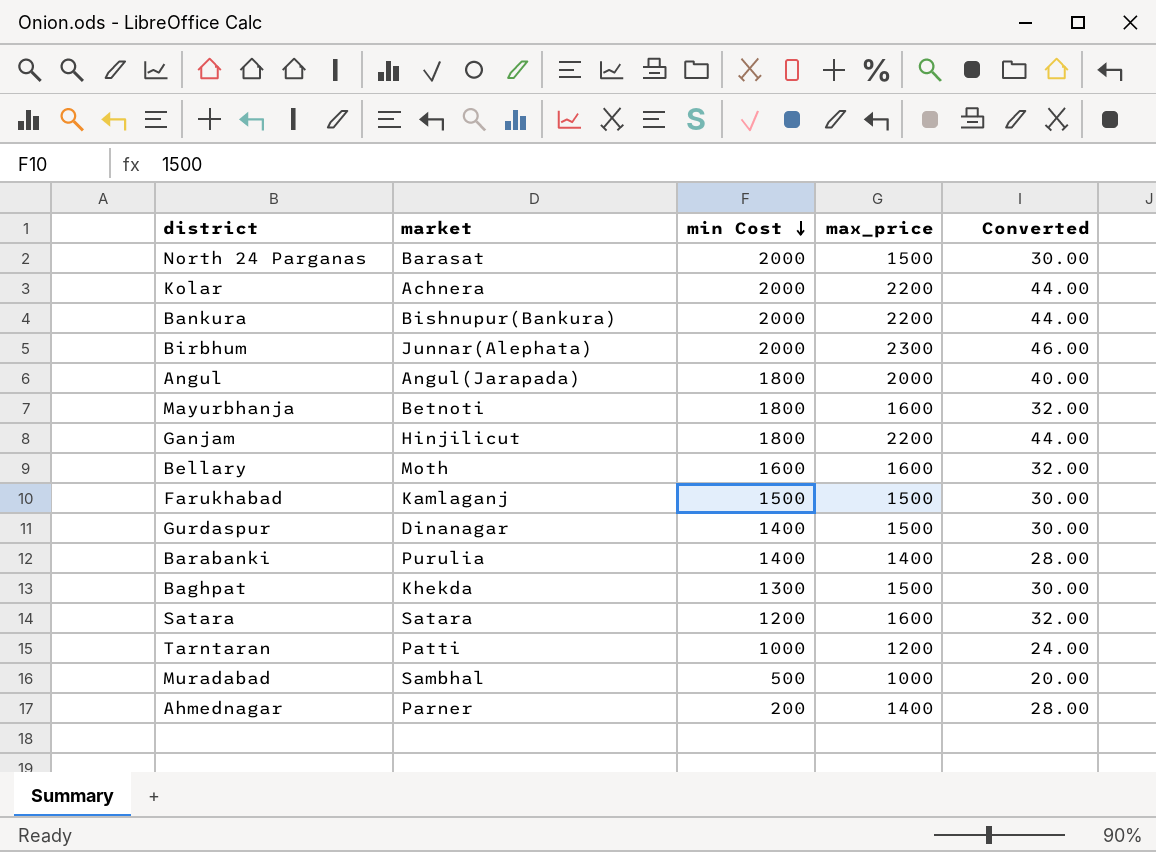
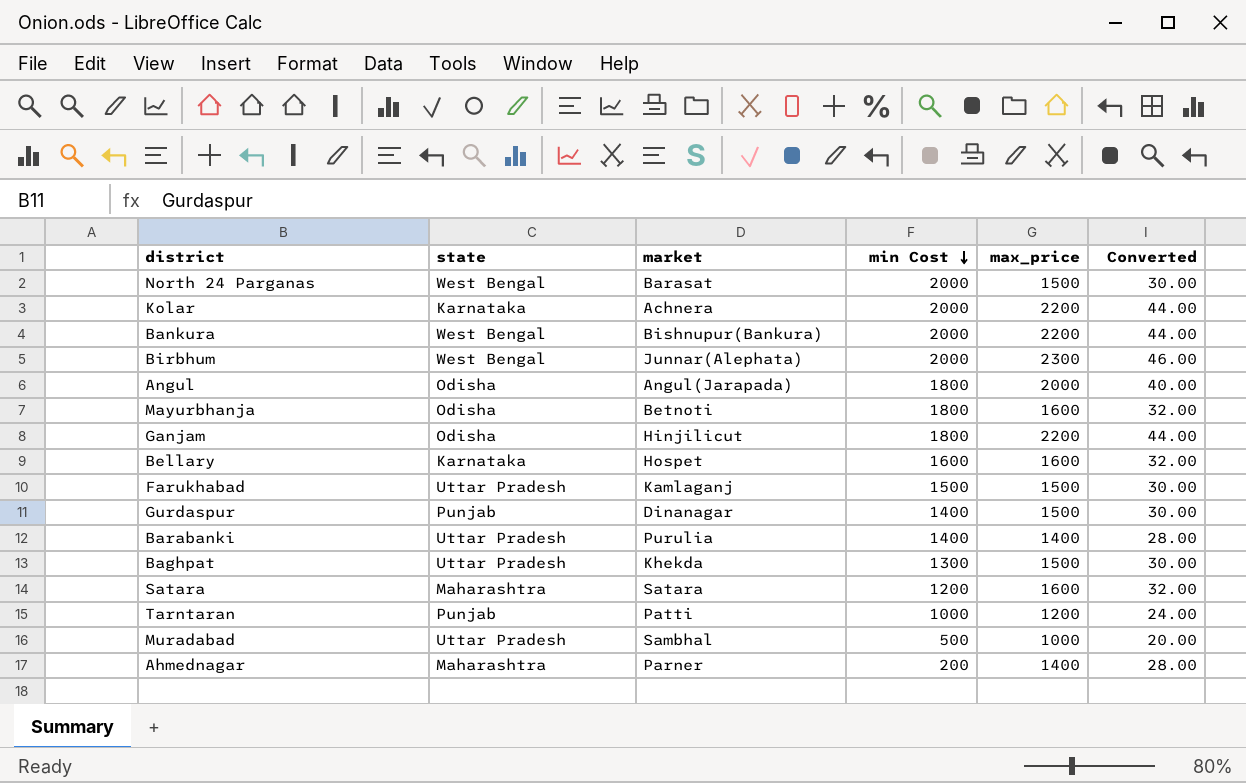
column state | position: none -> 2
Bellary | market: Moth -> Hospet

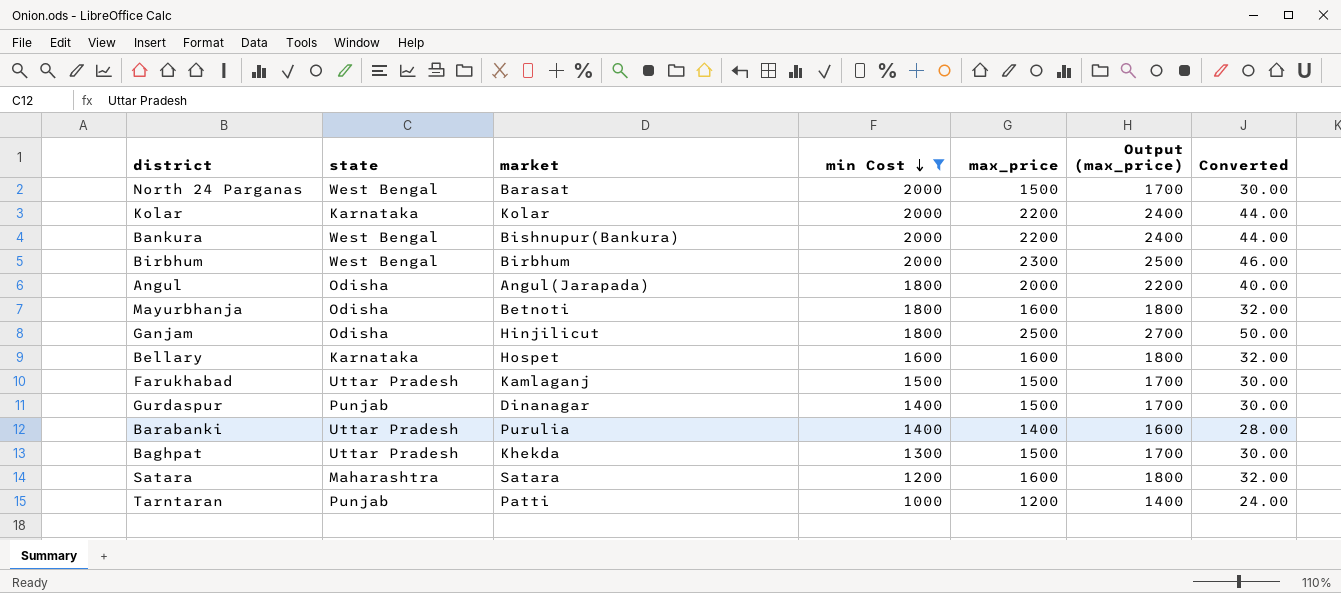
filter: none -> min Cost >= 1000
column Output (max_price) | formula: none -> [max_price] + 200
Kolar | market: Achnera -> Kolar
Birbhum | market: Junnar(Alephata) -> Birbhum
Ganjam | max_price: 2200 -> 2500
Ganjam | Converted: 44.00 -> 50.00

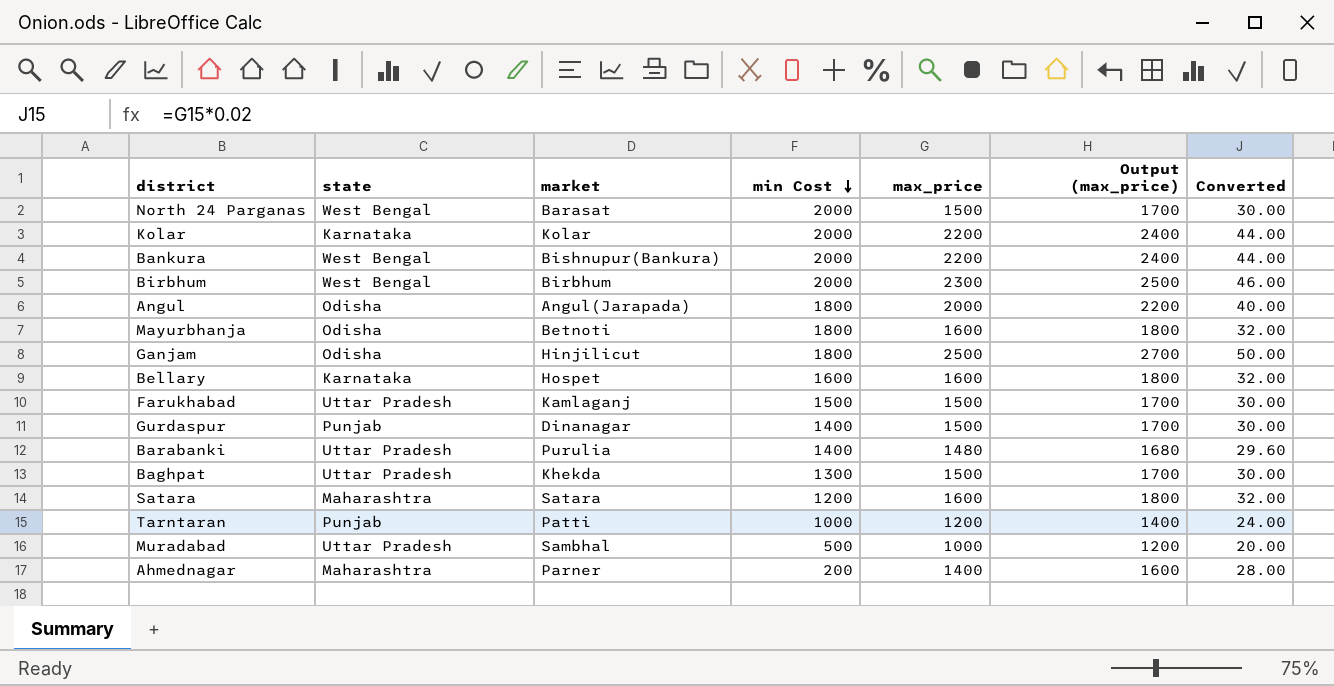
filter: min Cost >= 1000 -> none
Barabanki | max_price: 1400 -> 1480
Barabanki | Output (max_price): 1600 -> 1680
Barabanki | Converted: 28.00 -> 29.60

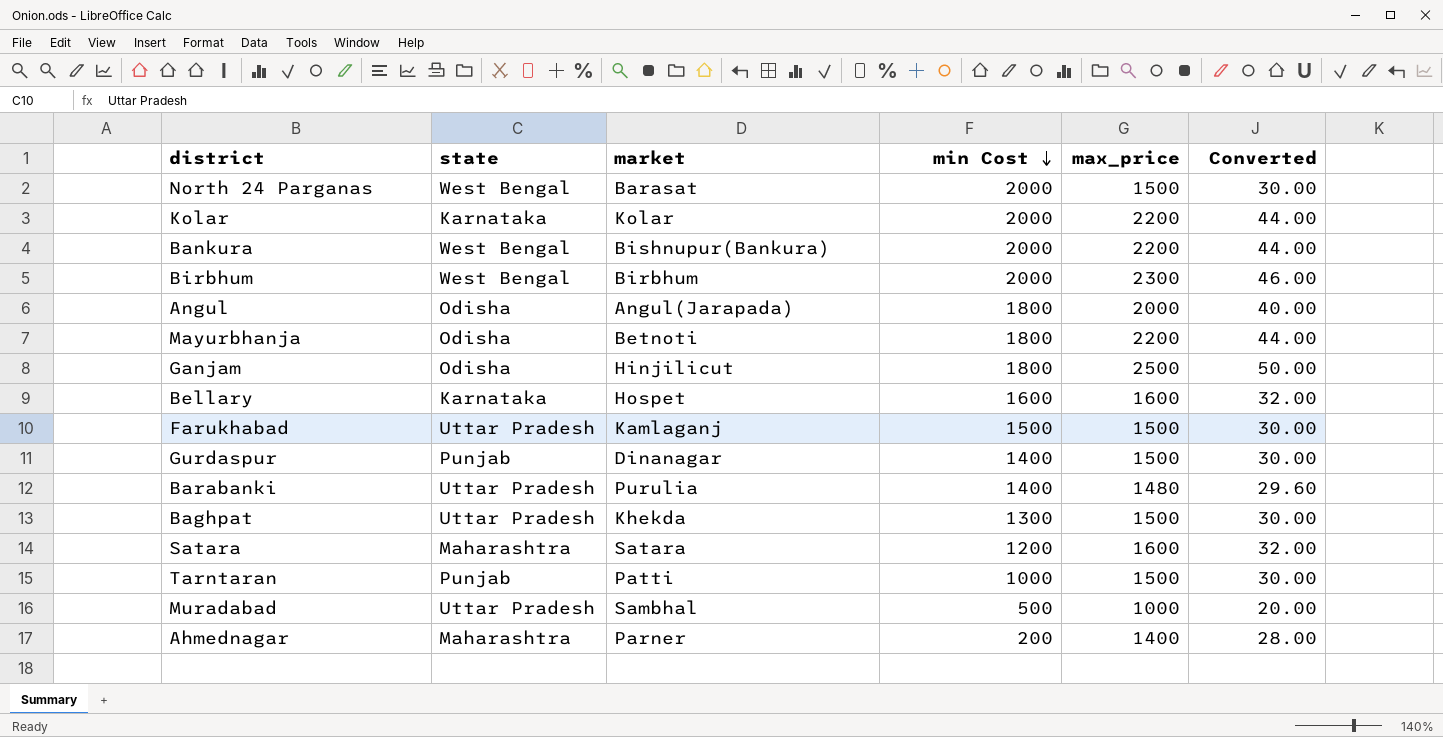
column Output (max_price) | formula: [max_price] + 200 -> none
Mayurbhanja | max_price: 1600 -> 2200
Mayurbhanja | Converted: 32.00 -> 44.00
Tarntaran | max_price: 1200 -> 1500
Tarntaran | Converted: 24.00 -> 30.00

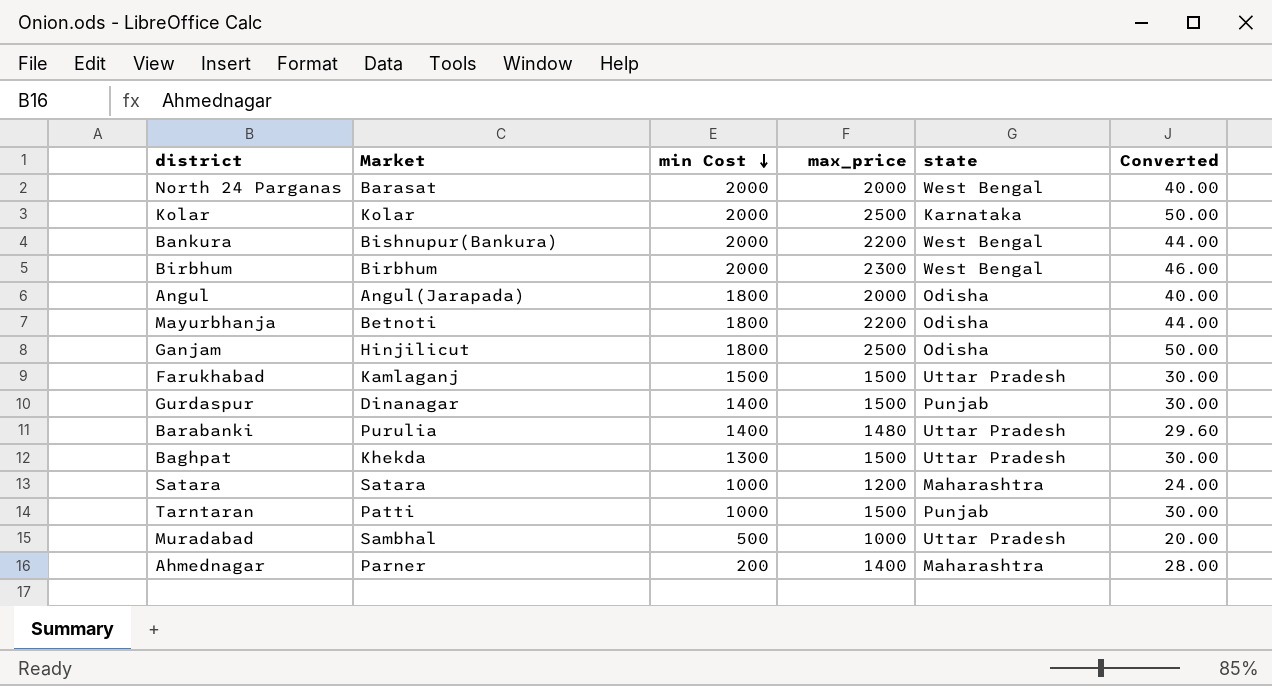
column name: market -> Market
column state | position: 2 -> 5
row Bellary: Karnataka | Hospet | 1600 | 1600 | 32.00 -> none
North 24 Parganas | max_price: 1500 -> 2000
North 24 Parganas | Converted: 30.00 -> 40.00
Kolar | max_price: 2200 -> 2500
Kolar | Converted: 44.00 -> 50.00
Satara | min Cost: 1200 -> 1000
Satara | max_price: 1600 -> 1200
Satara | Converted: 32.00 -> 24.00

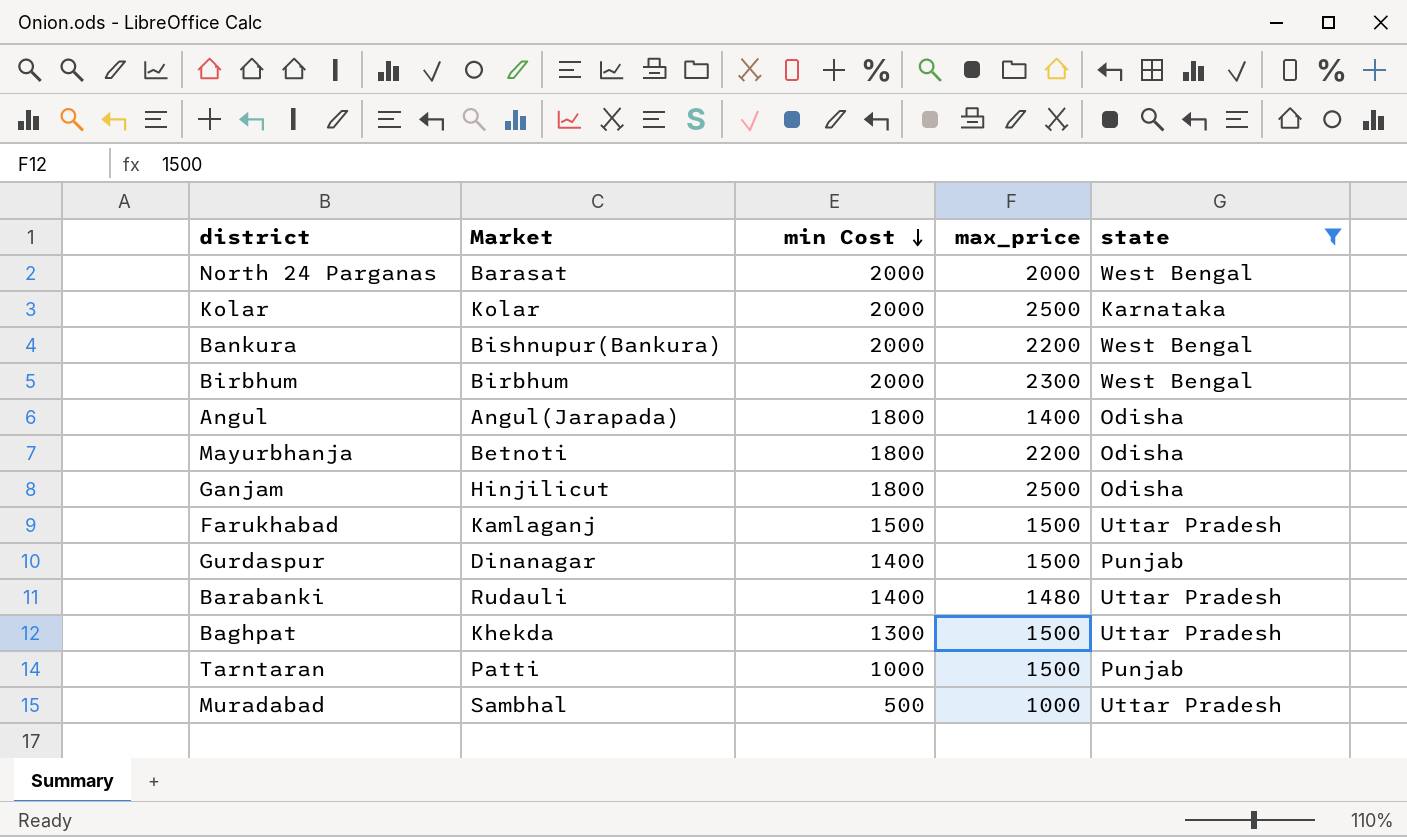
filter: none -> state != Maharashtra
column Converted | formula: [max_price] * 0.02 -> none
Angul | max_price: 2000 -> 1400
Barabanki | Market: Purulia -> Rudauli

